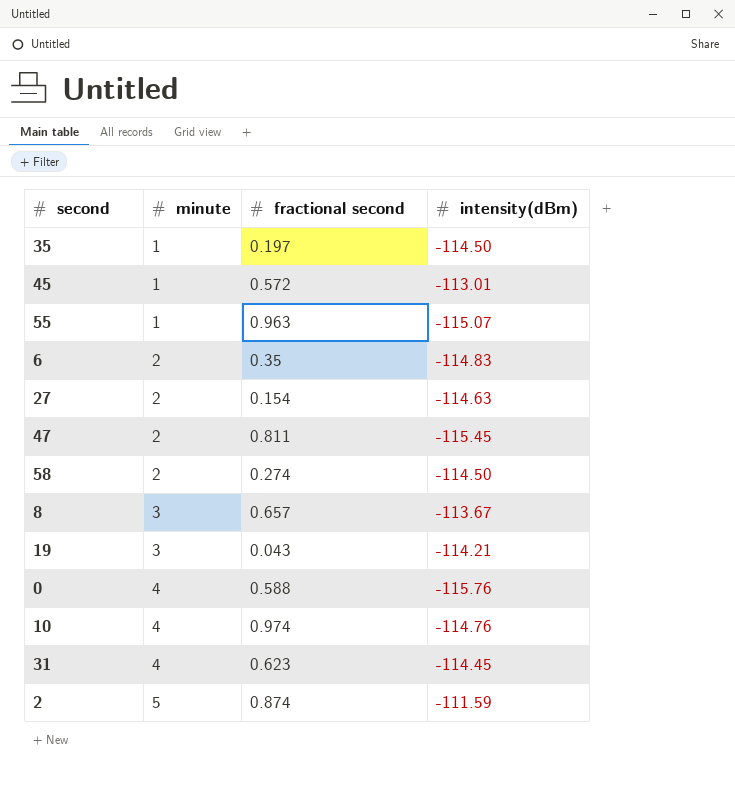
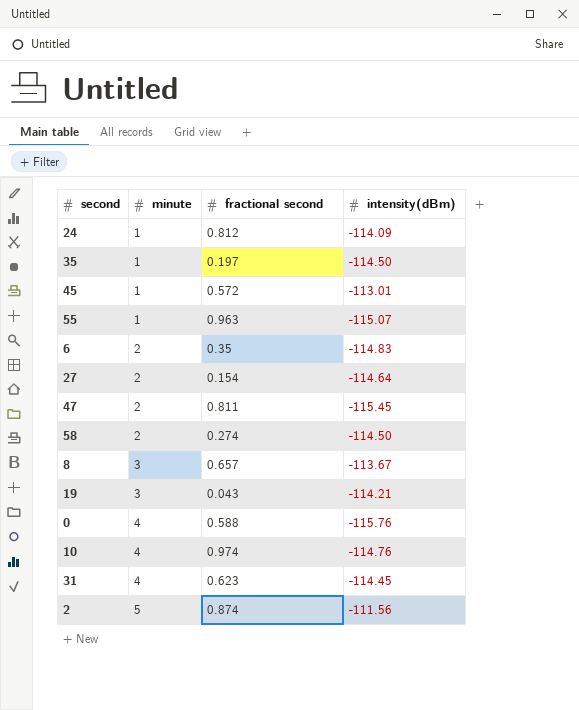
row 24: none -> 1 | 0.812 | -114.09
27 | intensity(dBm): -114.63 -> -114.64
2 | intensity(dBm): -111.59 -> -111.56

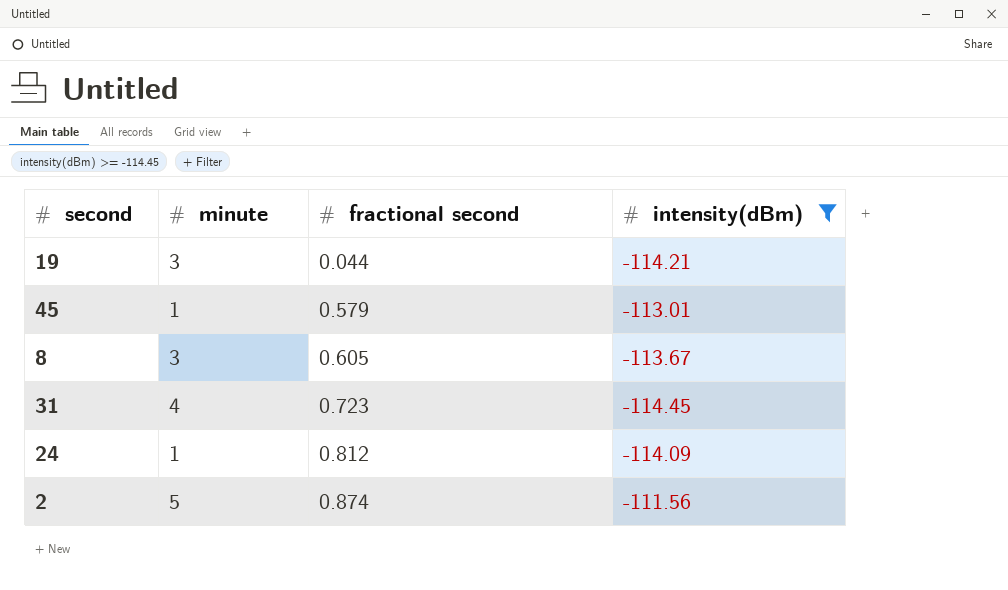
filter: none -> intensity(dBm) >= -114.45
row order: minute ascending -> fractional second ascending
19 | fractional second: 0.043 -> 0.044
45 | fractional second: 0.572 -> 0.579
8 | fractional second: 0.657 -> 0.605
31 | fractional second: 0.623 -> 0.723

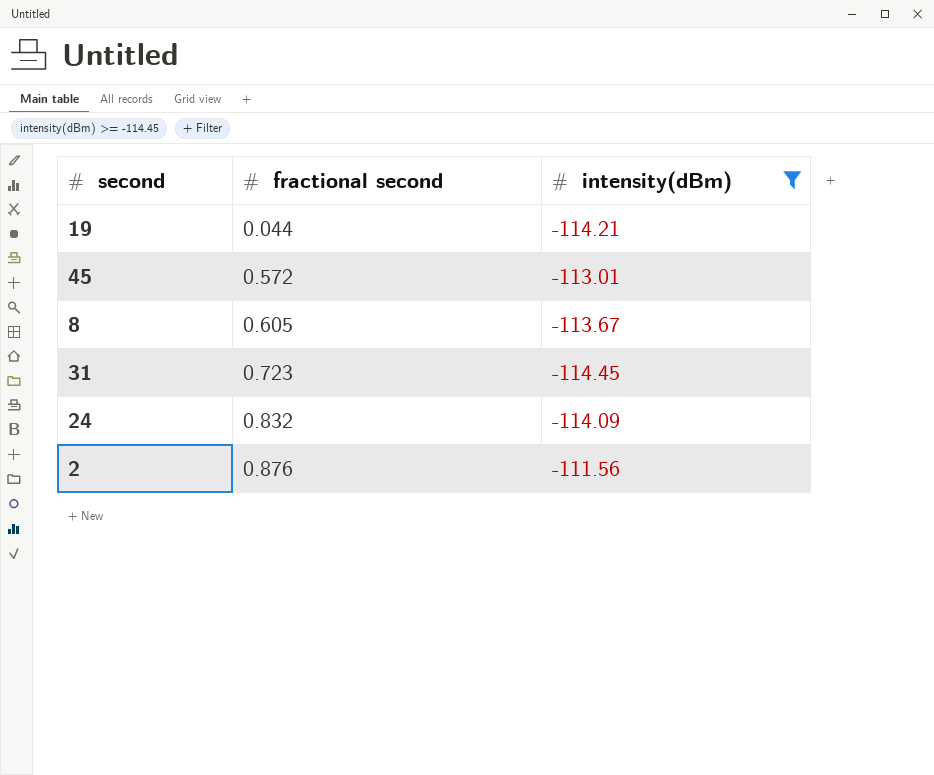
column minute | position: 2 -> none
45 | fractional second: 0.579 -> 0.572
24 | fractional second: 0.812 -> 0.832
2 | fractional second: 0.874 -> 0.876

